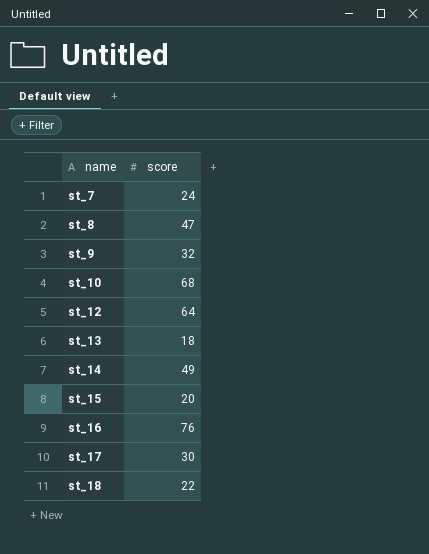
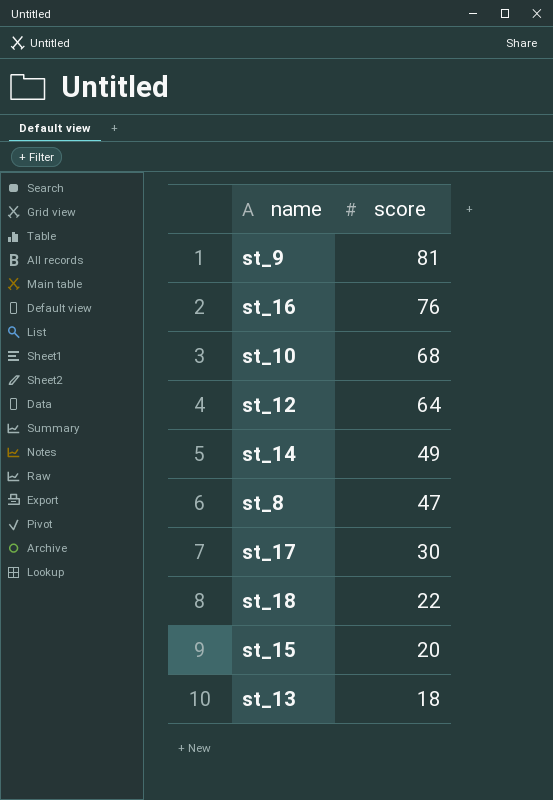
row order: name ascending -> score descending
row st_7: 24 -> none
st_9 | score: 32 -> 81

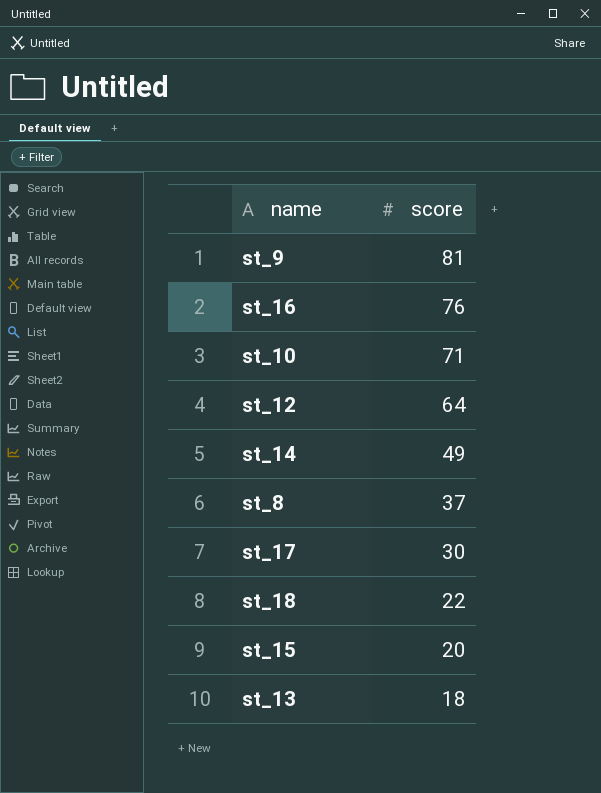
st_10 | score: 68 -> 71
st_8 | score: 47 -> 37

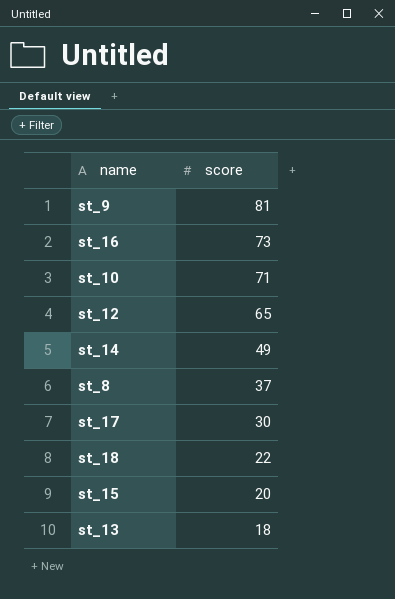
st_16 | score: 76 -> 73
st_12 | score: 64 -> 65

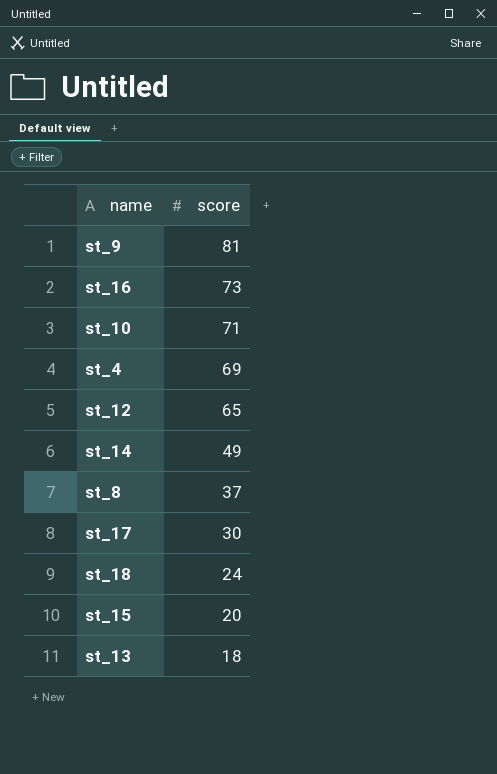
row st_4: none -> 69
st_18 | score: 22 -> 24

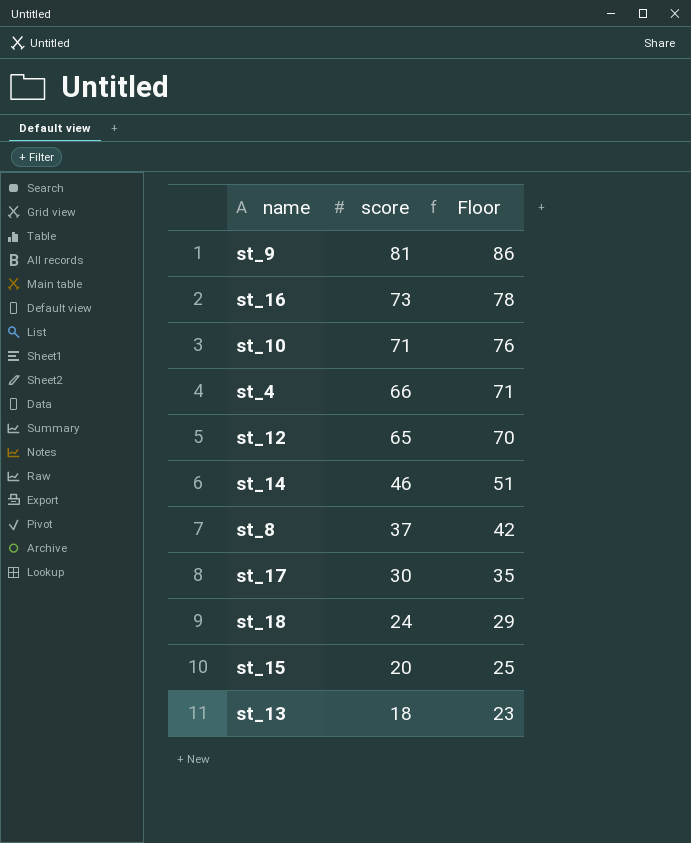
column Floor | formula: none -> [score] + 5
st_4 | score: 69 -> 66
st_14 | score: 49 -> 46

